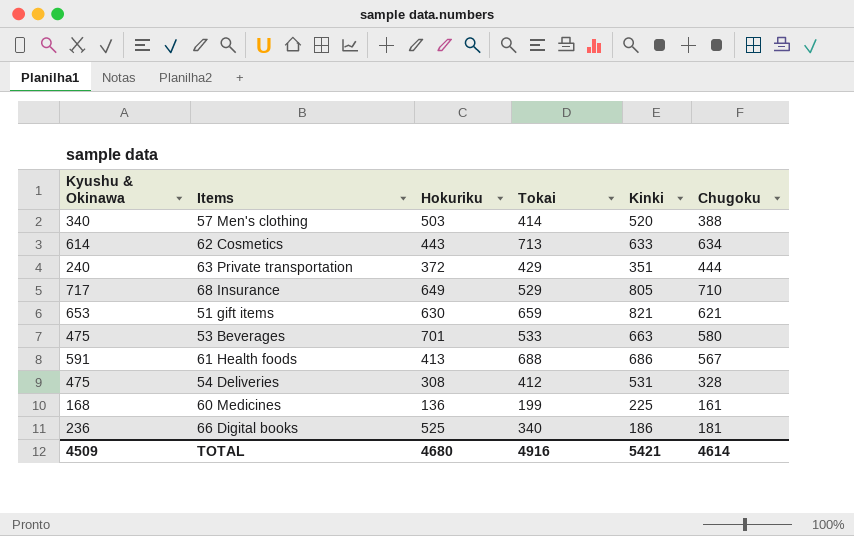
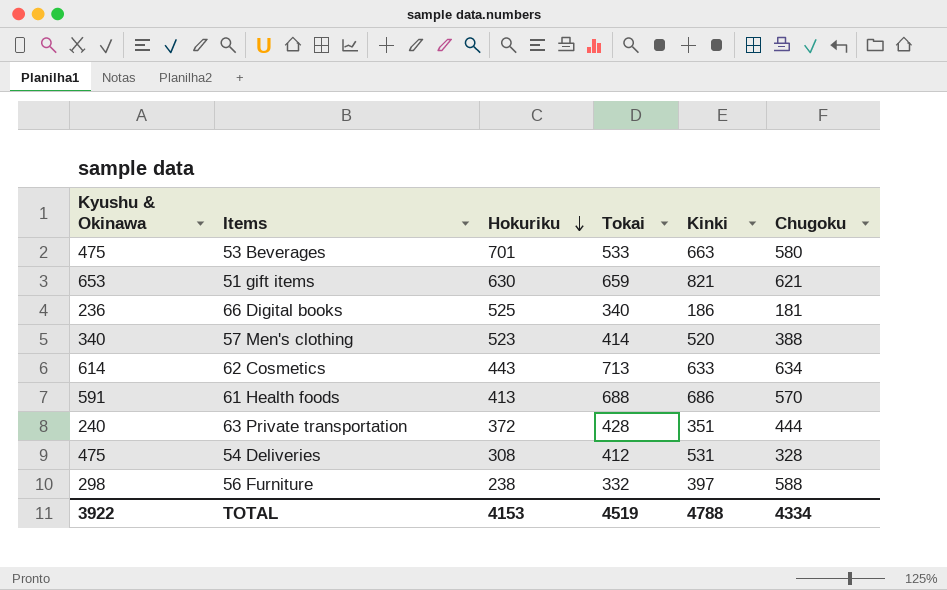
row order: none -> Hokuriku descending
row 68 Insurance: 717 | 649 | 529 | 805 | 710 -> none
row 60 Medicines: 168 | 136 | 199 | 225 | 161 -> none
57 Men's clothing | Hokuriku: 503 -> 523
61 Health foods | Chugoku: 567 -> 570
63 Private transportation | Tokai: 429 -> 428
row 56 Furniture: none -> 298 | 238 | 332 | 397 | 588
TOTAL | Kyushu & Okinawa: 4509 -> 3922
TOTAL | Hokuriku: 4680 -> 4153
TOTAL | Tokai: 4916 -> 4519
TOTAL | Kinki: 5421 -> 4788
TOTAL | Chugoku: 4614 -> 4334

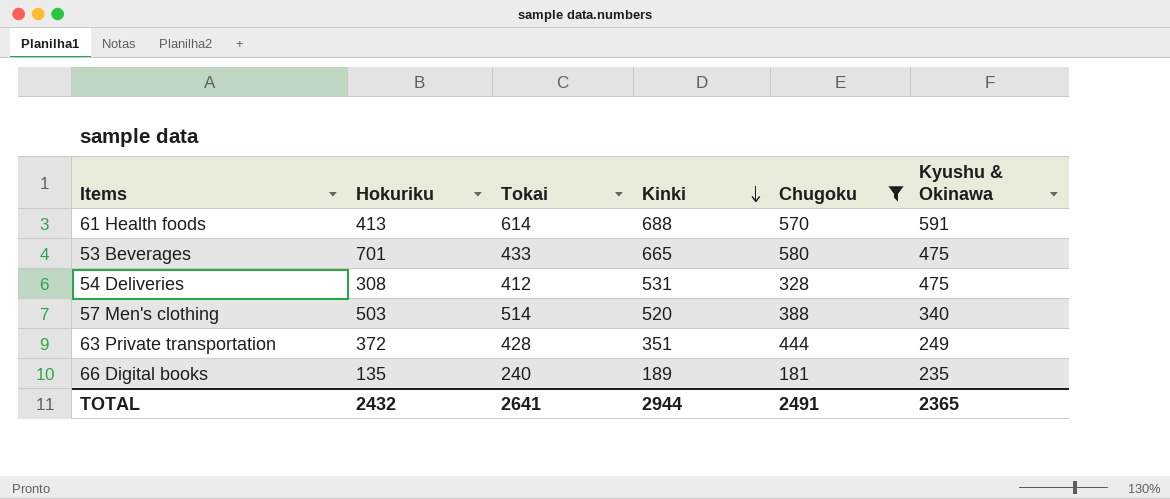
filter: none -> Chugoku <= 580
row order: Hokuriku descending -> Kinki descending
column Kyushu & Okinawa | position: 1 -> 6
61 Health foods | Tokai: 688 -> 614
61 Health foods | Kinki: 686 -> 688
53 Beverages | Tokai: 533 -> 433
53 Beverages | Kinki: 663 -> 665
57 Men's clothing | Hokuriku: 523 -> 503
57 Men's clothing | Tokai: 414 -> 514
63 Private transportation | Kyushu & Okinawa: 240 -> 249
66 Digital books | Hokuriku: 525 -> 135
66 Digital books | Tokai: 340 -> 240
66 Digital books | Kinki: 186 -> 189
66 Digital books | Kyushu & Okinawa: 236 -> 235
TOTAL | Hokuriku: 4153 -> 2432
TOTAL | Tokai: 4519 -> 2641
TOTAL | Kinki: 4788 -> 2944
TOTAL | Chugoku: 4334 -> 2491
TOTAL | Kyushu & Okinawa: 3922 -> 2365

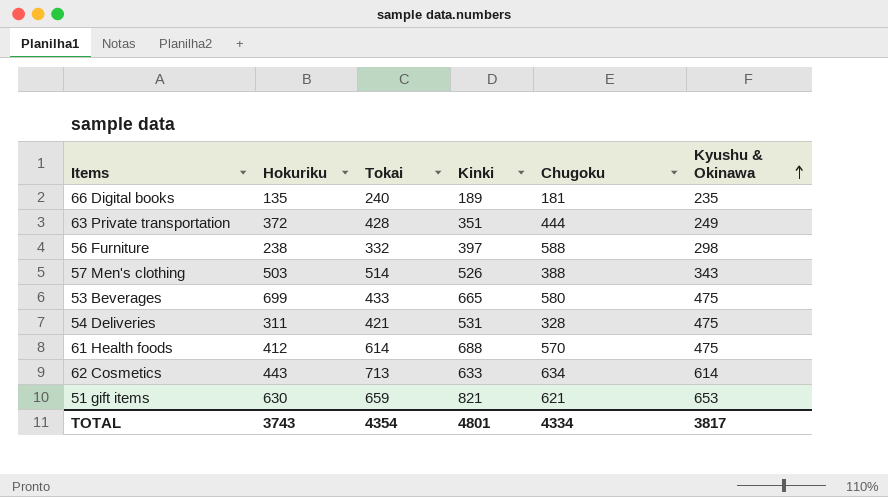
filter: Chugoku <= 580 -> none
row order: Kinki descending -> Kyushu & Okinawa ascending
57 Men's clothing | Kinki: 520 -> 526
57 Men's clothing | Kyushu & Okinawa: 340 -> 343
53 Beverages | Hokuriku: 701 -> 699
54 Deliveries | Hokuriku: 308 -> 311
54 Deliveries | Tokai: 412 -> 421
61 Health foods | Hokuriku: 413 -> 412
61 Health foods | Kyushu & Okinawa: 591 -> 475
TOTAL | Hokuriku: 2432 -> 3743
TOTAL | Tokai: 2641 -> 4354
TOTAL | Kinki: 2944 -> 4801
TOTAL | Chugoku: 2491 -> 4334
TOTAL | Kyushu & Okinawa: 2365 -> 3817

